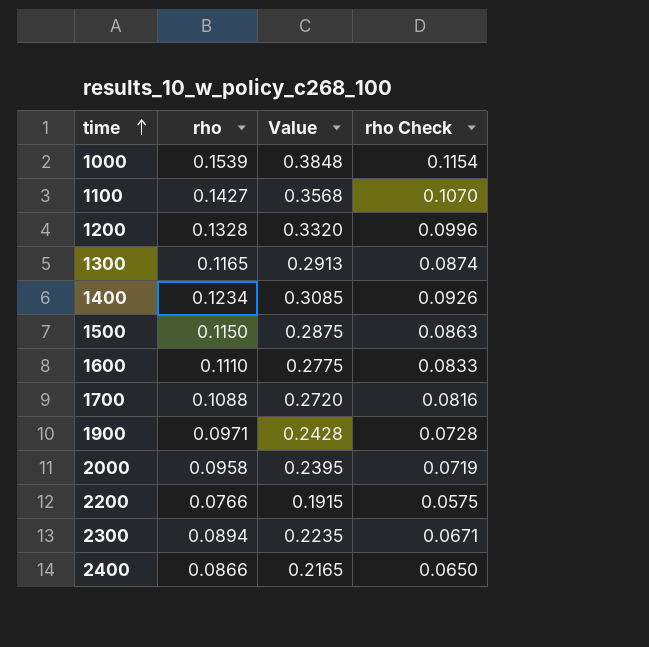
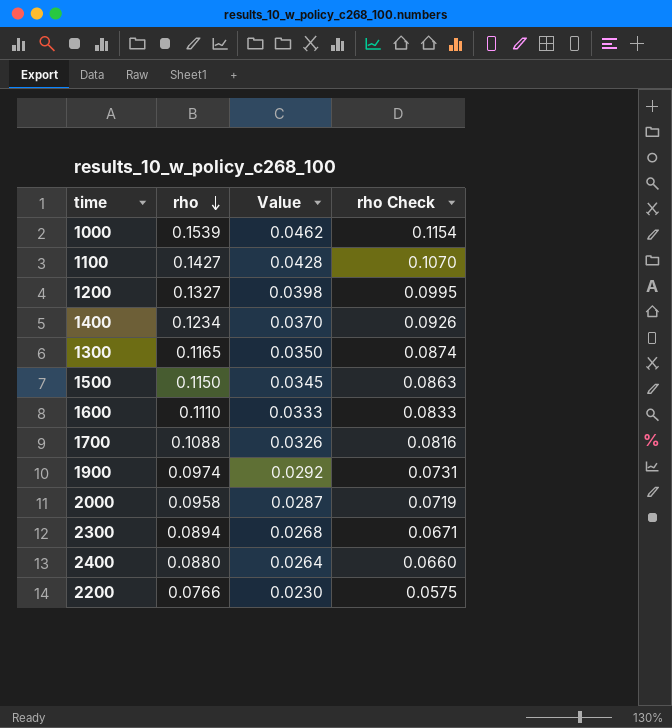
row order: time ascending -> rho descending
column Value | formula: [rho] * 2.5 -> [rho] * 0.3
1200 | rho: 0.1328 -> 0.1327
1200 | rho Check: 0.0996 -> 0.0995
1900 | rho: 0.0971 -> 0.0974
1900 | rho Check: 0.0728 -> 0.0731
2400 | rho: 0.0866 -> 0.0880
2400 | rho Check: 0.0650 -> 0.0660

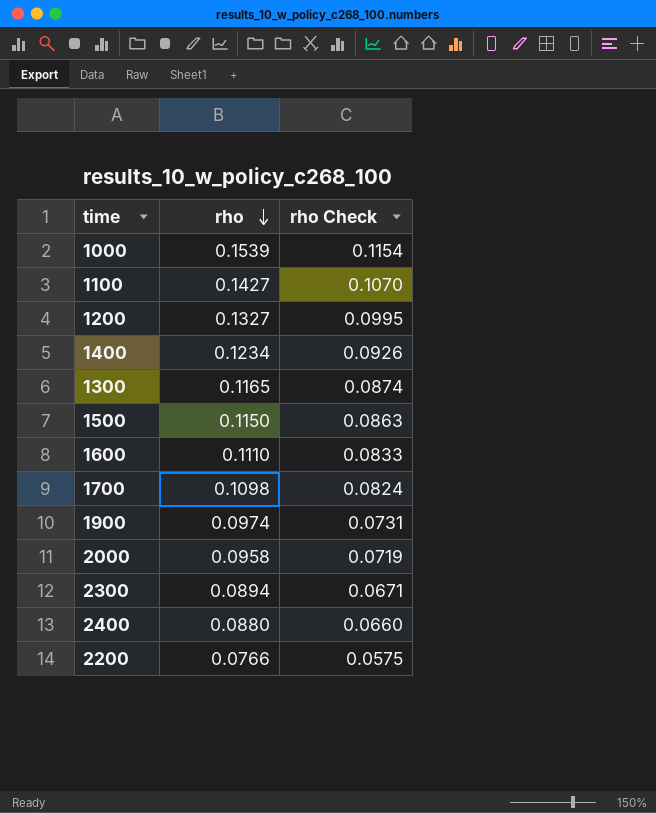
column Value | formula: [rho] * 0.3 -> none
1700 | rho: 0.1088 -> 0.1098
1700 | rho Check: 0.0816 -> 0.0824

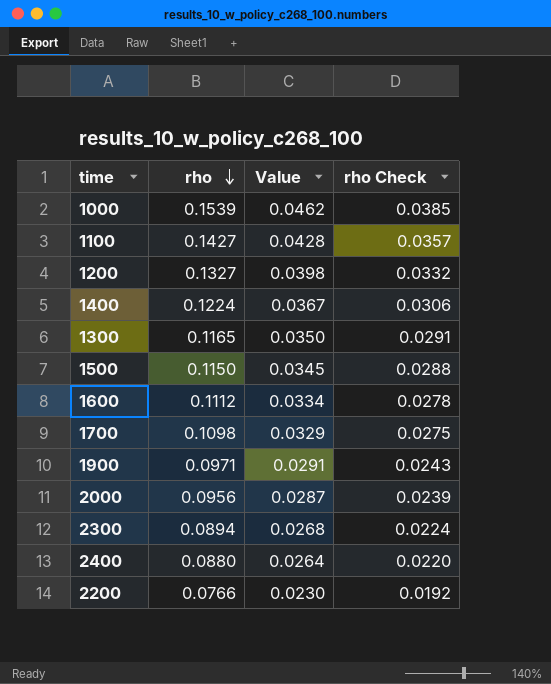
column Value | formula: none -> [rho] * 0.3
column rho Check | formula: [rho] * 0.75 -> [rho] * 0.25
1400 | rho: 0.1234 -> 0.1224
1600 | rho: 0.1110 -> 0.1112
1900 | rho: 0.0974 -> 0.0971
2000 | rho: 0.0958 -> 0.0956

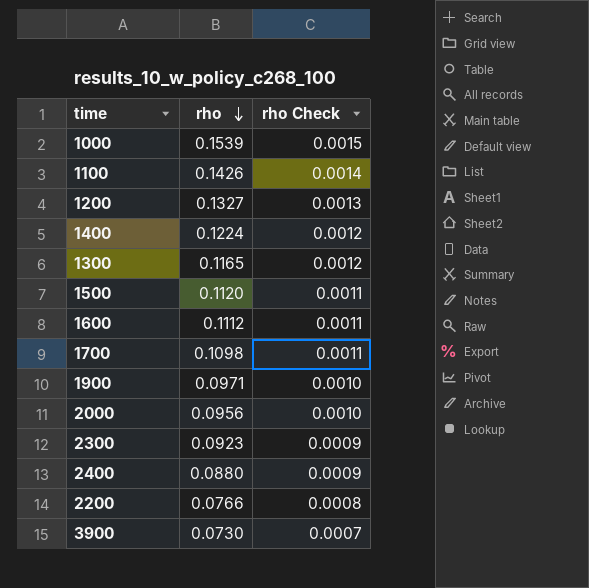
column Value | formula: [rho] * 0.3 -> none
column rho Check | formula: [rho] * 0.25 -> [rho] * 0.01
1100 | rho: 0.1427 -> 0.1426
1500 | rho: 0.1150 -> 0.1120
2300 | rho: 0.0894 -> 0.0923
row 3900: none -> 0.0730 | 0.0007

